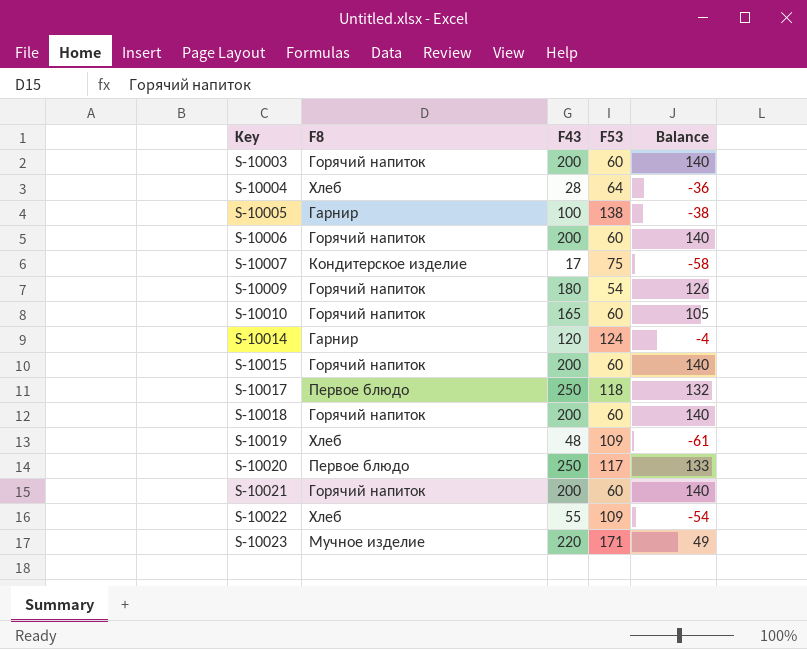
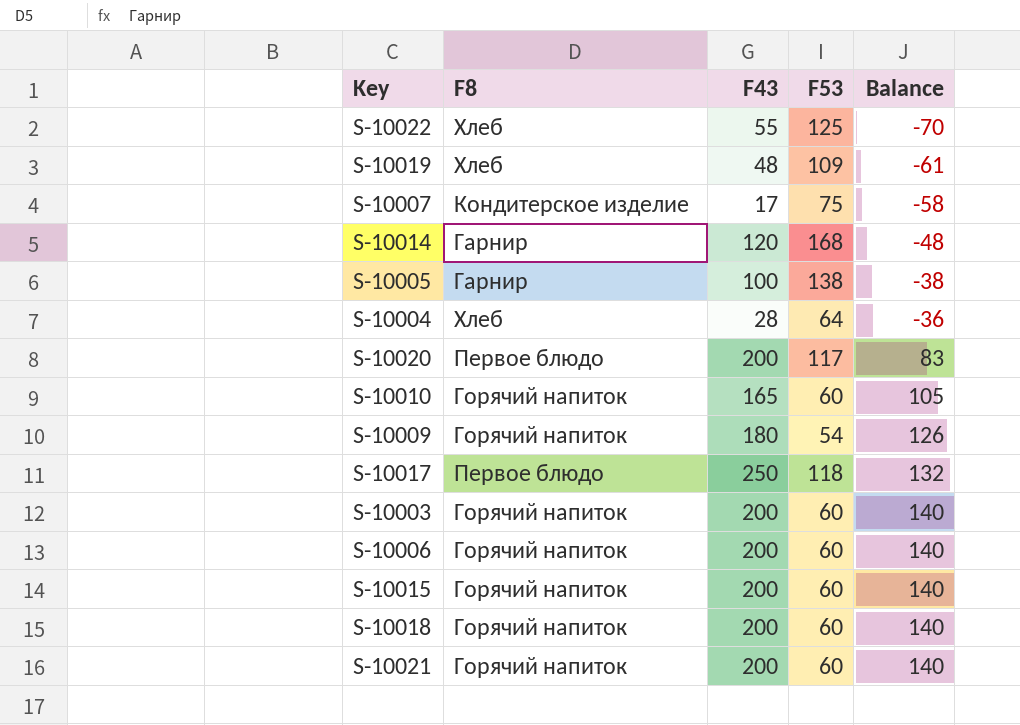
row order: Key ascending -> Balance ascending
row S-10023: Мучное изделие | 220 | 171 | 49 -> none
S-10022 | F53: 109 -> 125
S-10022 | Balance: -54 -> -70
S-10014 | F53: 124 -> 168
S-10014 | Balance: -4 -> -48
S-10020 | F43: 250 -> 200
S-10020 | Balance: 133 -> 83

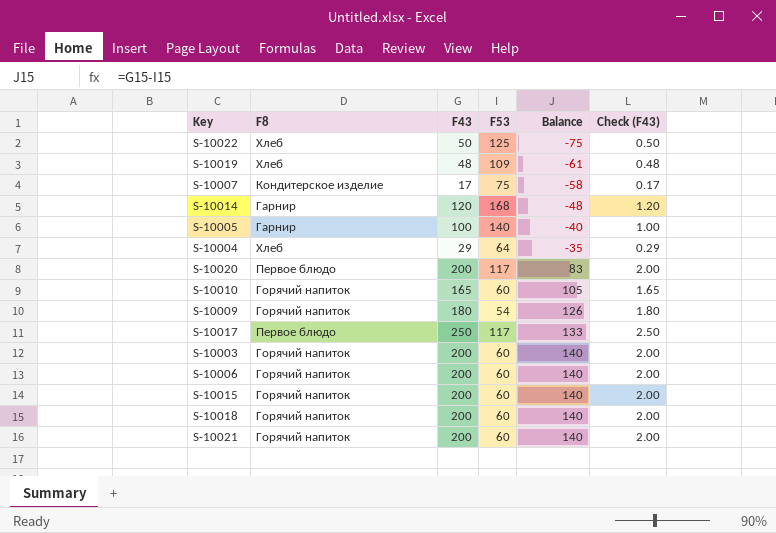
column Check (F43) | formula: none -> [F43] * 0.01
S-10022 | F43: 55 -> 50
S-10022 | Balance: -70 -> -75
S-10005 | F53: 138 -> 140
S-10005 | Balance: -38 -> -40
S-10004 | F43: 28 -> 29
S-10004 | Balance: -36 -> -35
S-10017 | F53: 118 -> 117
S-10017 | Balance: 132 -> 133

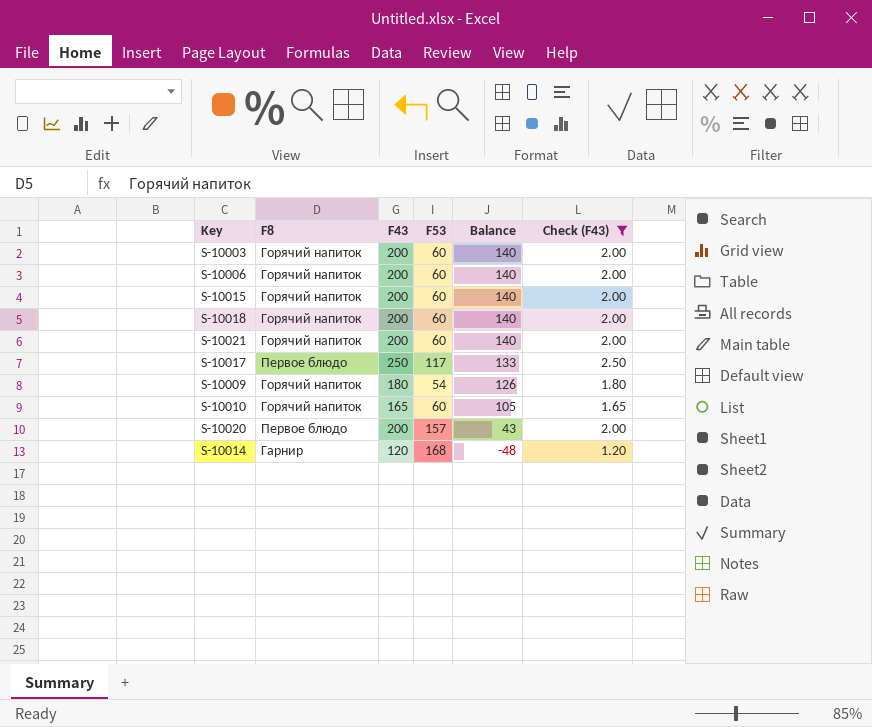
filter: none -> Check (F43) >= 1.20
row order: Balance ascending -> Balance descending
S-10020 | F53: 117 -> 157
S-10020 | Balance: 83 -> 43

